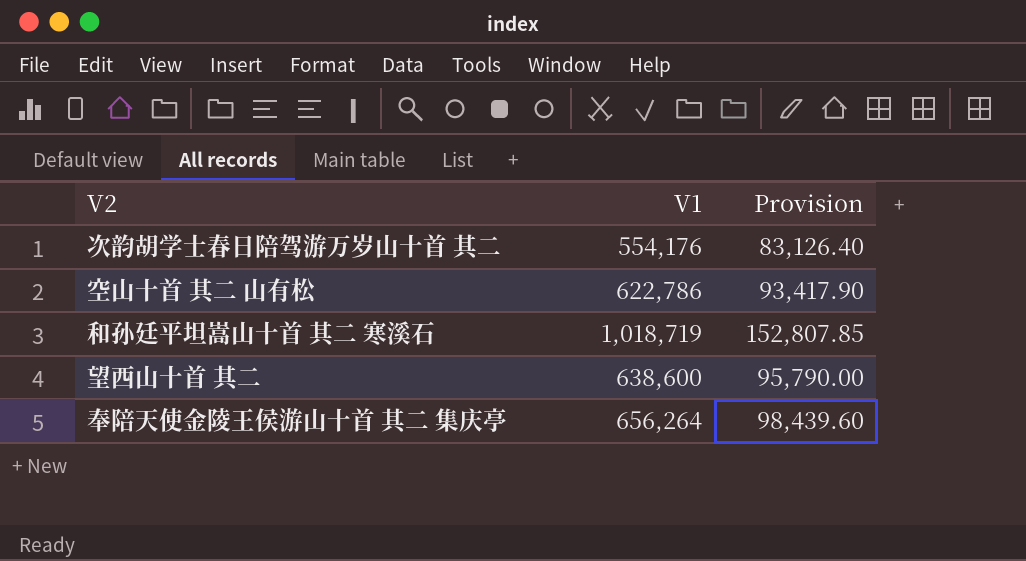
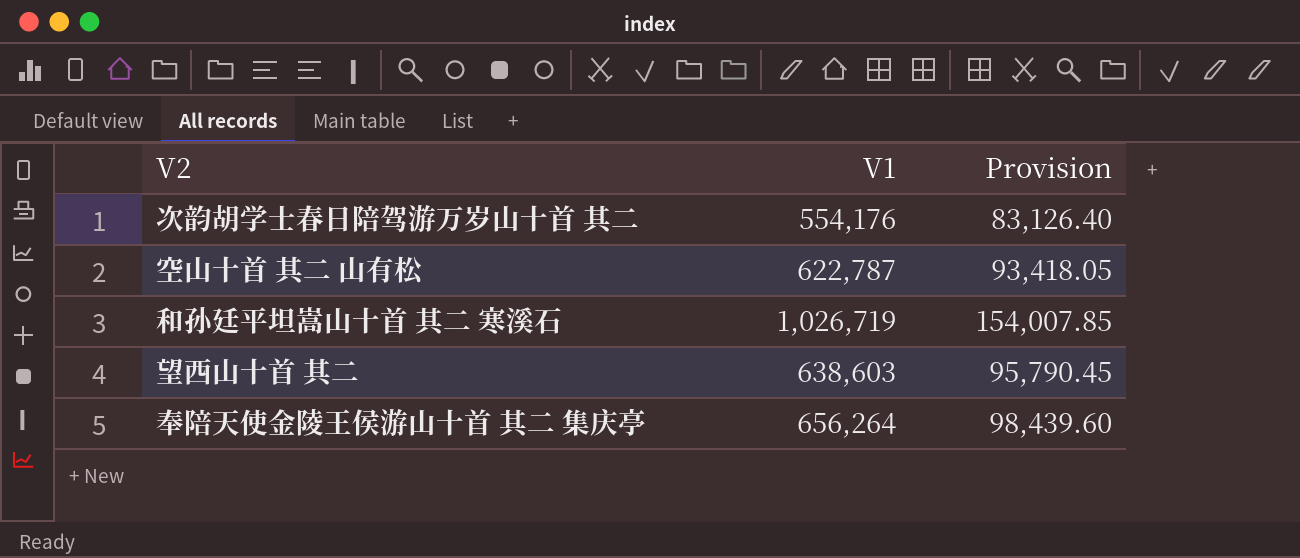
空山十首 其二 山有松 | V1: 622,786 -> 622,787
空山十首 其二 山有松 | Provision: 93,417.90 -> 93,418.05
和孙廷平坦嵩山十首 其二 寒溪石 | V1: 1,018,719 -> 1,026,719
和孙廷平坦嵩山十首 其二 寒溪石 | Provision: 152,807.85 -> 154,007.85
望西山十首 其二 | V1: 638,600 -> 638,603
望西山十首 其二 | Provision: 95,790.00 -> 95,790.45

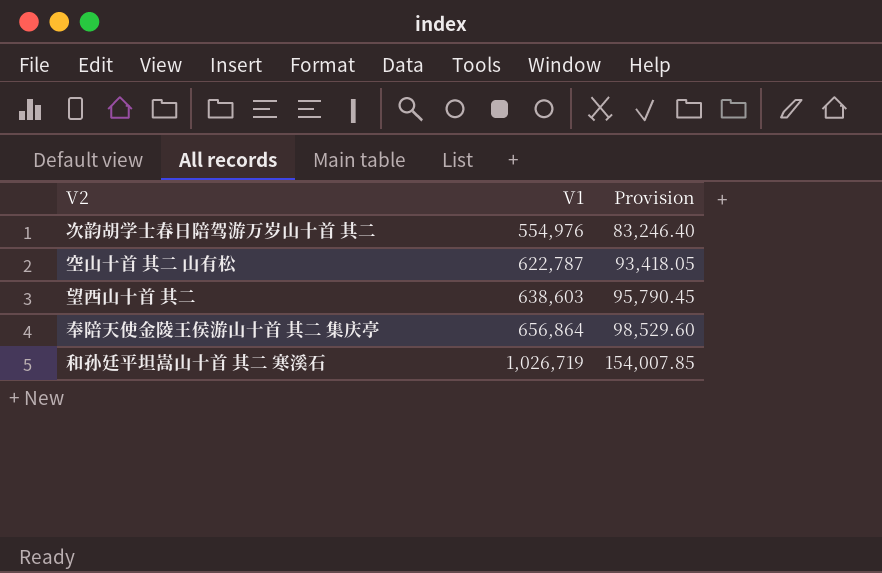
row order: none -> V1 ascending
次韵胡学士春日陪驾游万岁山十首 其二 | V1: 554,176 -> 554,976
次韵胡学士春日陪驾游万岁山十首 其二 | Provision: 83,126.40 -> 83,246.40
奉陪天使金陵王侯游山十首 其二 集庆亭 | V1: 656,264 -> 656,864
奉陪天使金陵王侯游山十首 其二 集庆亭 | Provision: 98,439.60 -> 98,529.60

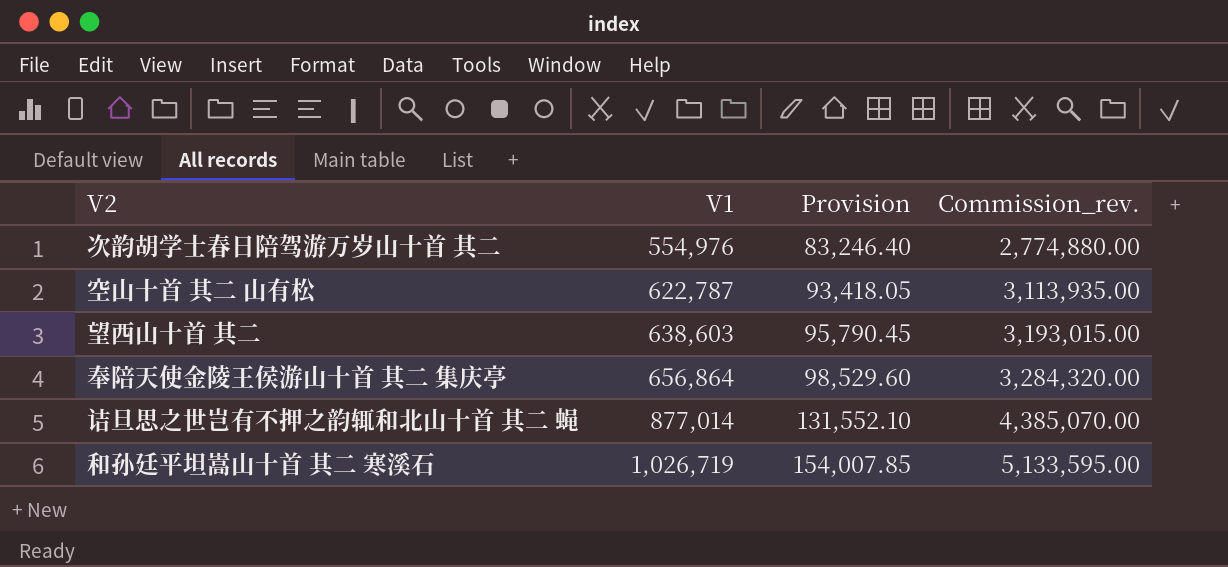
column Commission_rev. | formula: none -> [V1] * 5
row 诘旦思之世岂有不押之韵辄和北山十首 其二 蝇: none -> 877,014 | 131,552.10 | 4,385,070.00

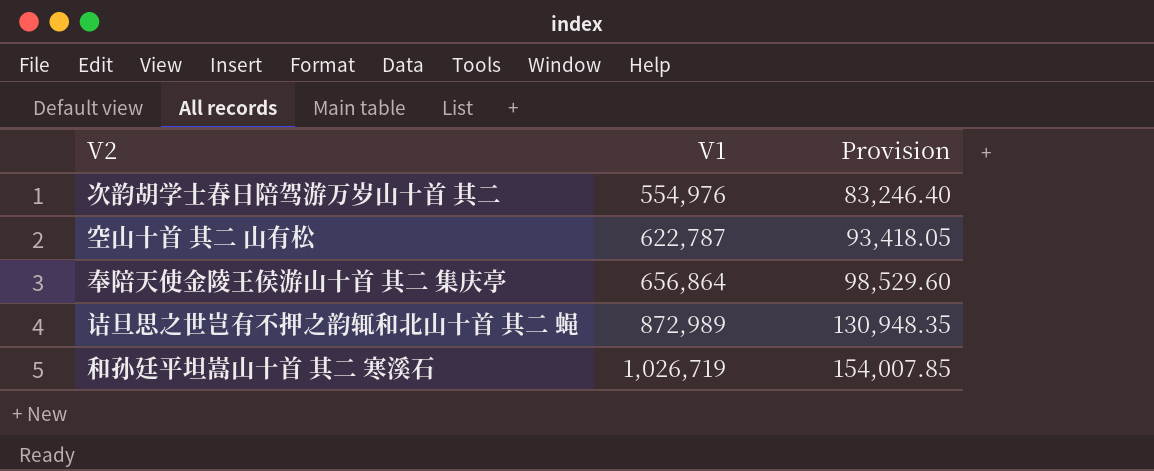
column Commission_rev. | formula: [V1] * 5 -> none
row 望西山十首 其二: 638,603 | 95,790.45 | 3,193,015.00 -> none
诘旦思之世岂有不押之韵辄和北山十首 其二 蝇 | V1: 877,014 -> 872,989
诘旦思之世岂有不押之韵辄和北山十首 其二 蝇 | Provision: 131,552.10 -> 130,948.35

